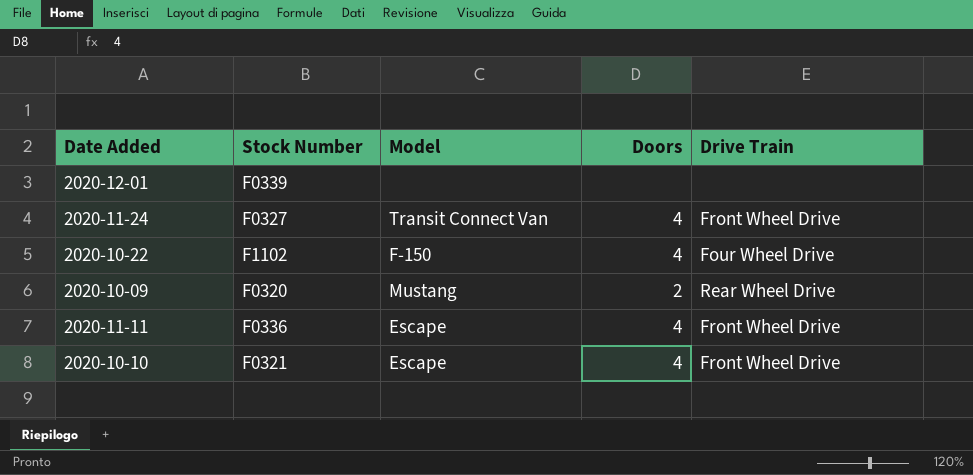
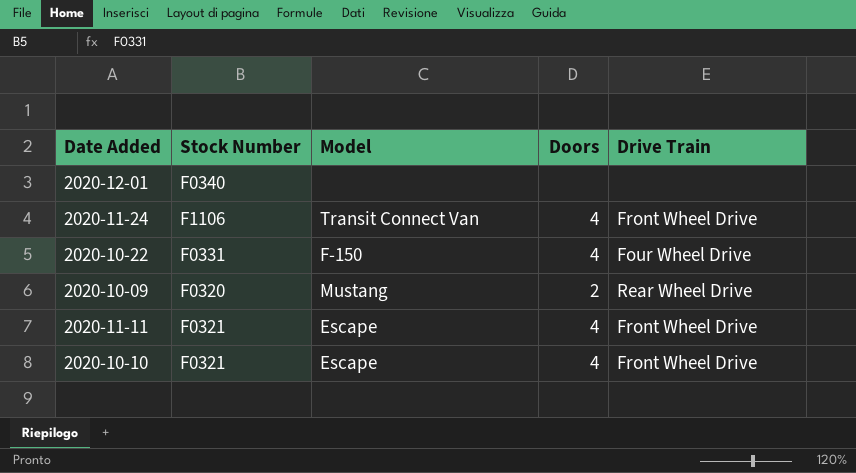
2020-12-01 | Stock Number: F0339 -> F0340
2020-11-24 | Stock Number: F0327 -> F1106
2020-10-22 | Stock Number: F1102 -> F0331
2020-11-11 | Stock Number: F0336 -> F0321

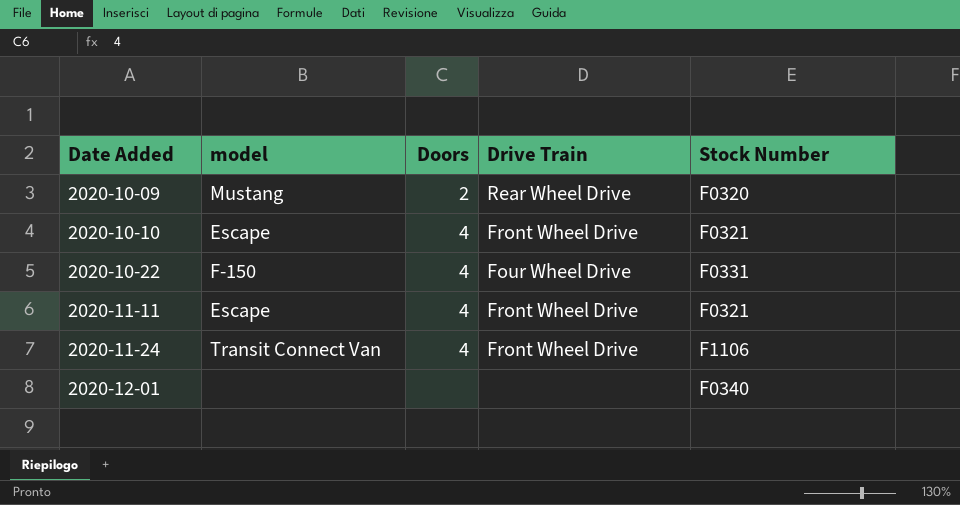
row order: none -> Date Added ascending
column name: Model -> model
column Stock Number | position: 2 -> 5

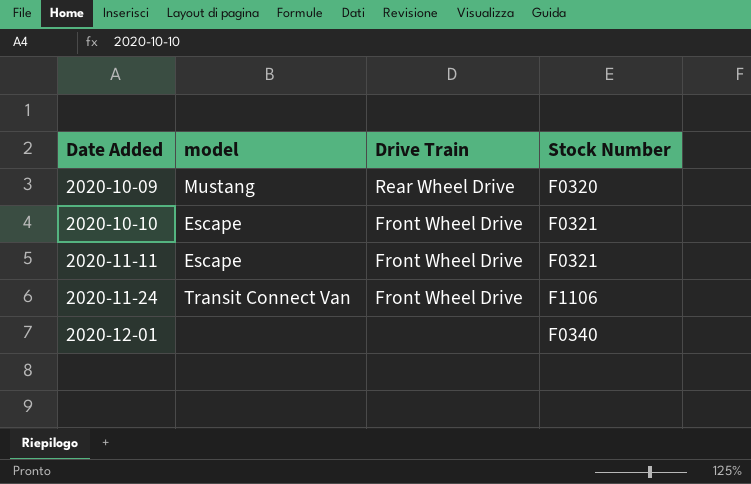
column Doors | position: 3 -> none
row 2020-10-22: F-150 | 4 | Four Wheel Drive | F0331 -> none

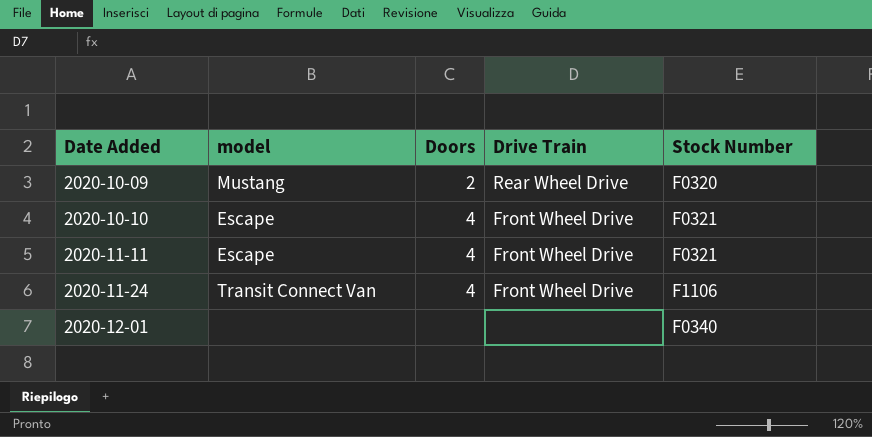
column Doors | position: none -> 3

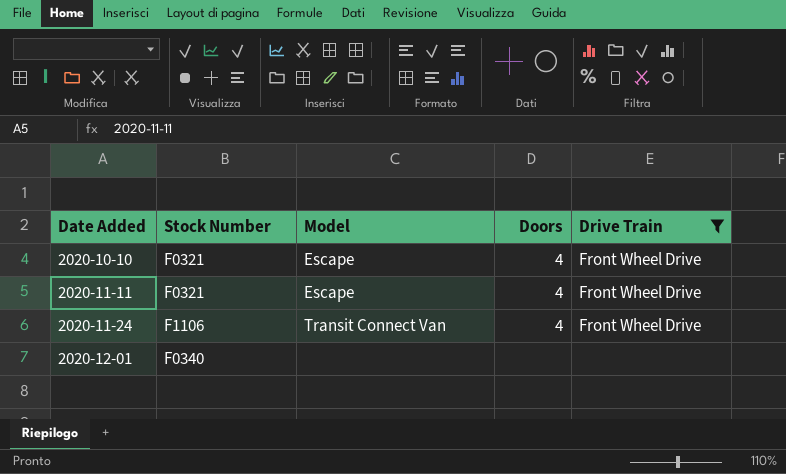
filter: none -> Drive Train != Rear Wheel Drive
column Stock Number | position: 5 -> 2
column name: model -> Model

